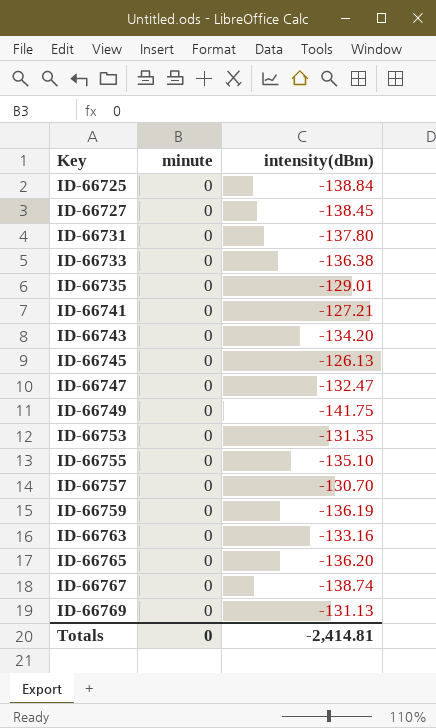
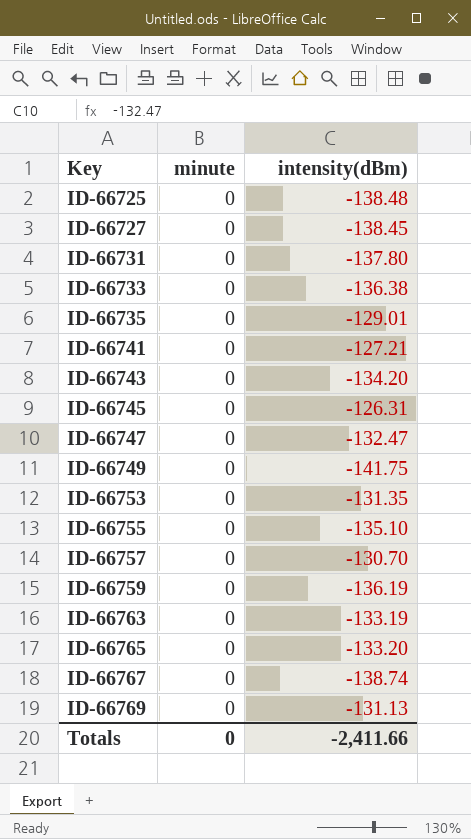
ID-66725 | intensity(dBm): -138.84 -> -138.48
ID-66745 | intensity(dBm): -126.13 -> -126.31
ID-66763 | intensity(dBm): -133.16 -> -133.19
ID-66765 | intensity(dBm): -136.20 -> -133.20
Totals | intensity(dBm): -2,414.81 -> -2,411.66

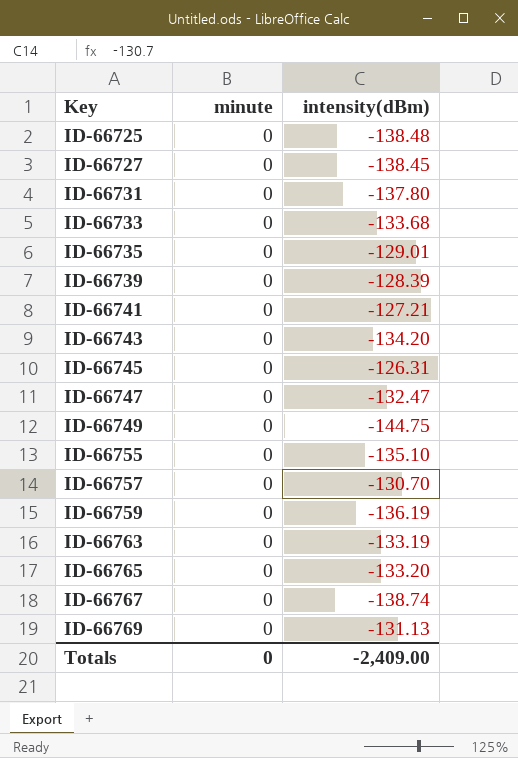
row ID-66753: 0 | -131.35 -> none
ID-66733 | intensity(dBm): -136.38 -> -133.68
row ID-66739: none -> 0 | -128.39
ID-66749 | intensity(dBm): -141.75 -> -144.75
Totals | intensity(dBm): -2,411.66 -> -2,409.00

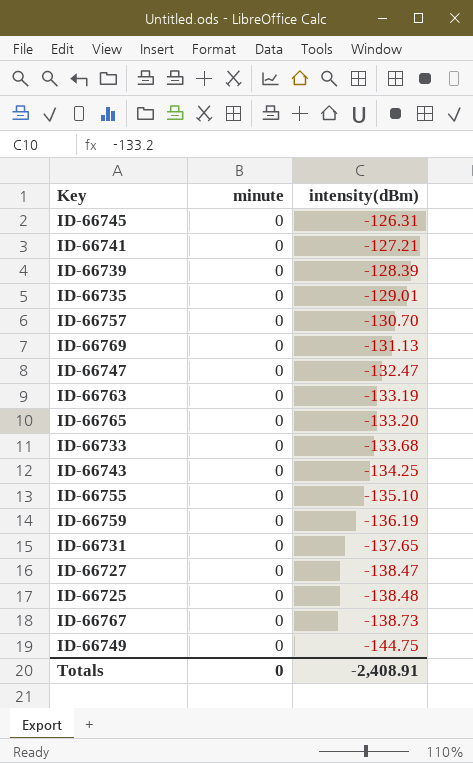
row order: Key ascending -> intensity(dBm) descending
ID-66743 | intensity(dBm): -134.20 -> -134.25
ID-66731 | intensity(dBm): -137.80 -> -137.65
ID-66727 | intensity(dBm): -138.45 -> -138.47
ID-66767 | intensity(dBm): -138.74 -> -138.73
Totals | intensity(dBm): -2,409.00 -> -2,408.91

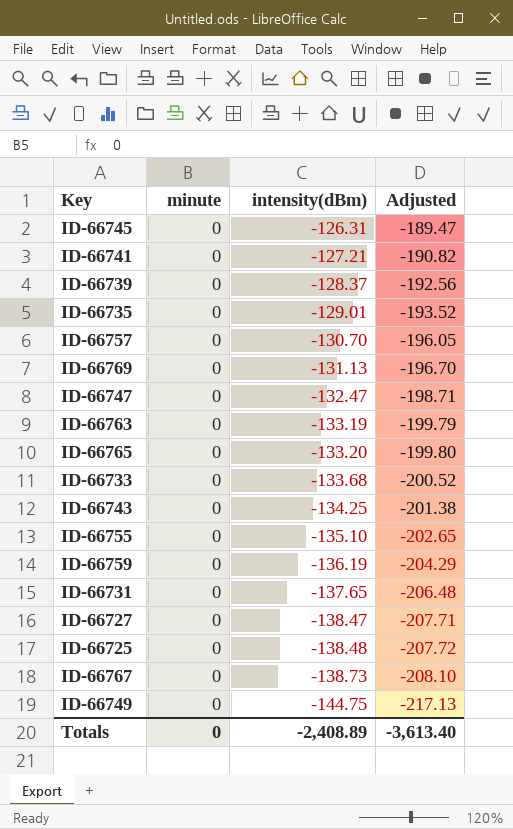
column Adjusted | formula: none -> [intensity(dBm)] * 1.5
ID-66739 | intensity(dBm): -128.39 -> -128.37
Totals | intensity(dBm): -2,408.91 -> -2,408.89

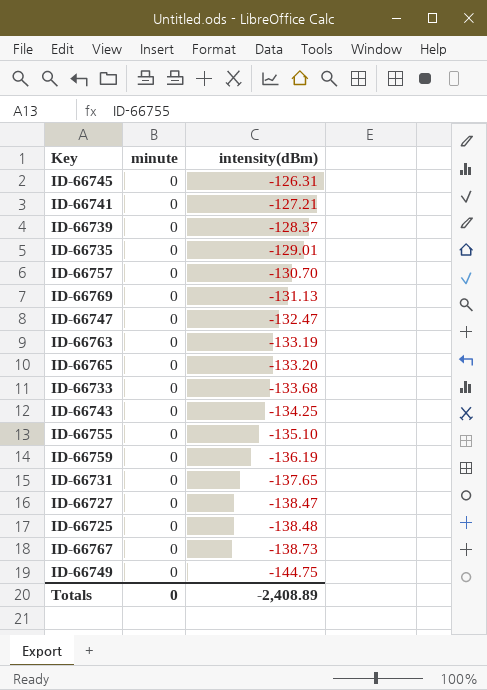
column Adjusted | formula: [intensity(dBm)] * 1.5 -> none

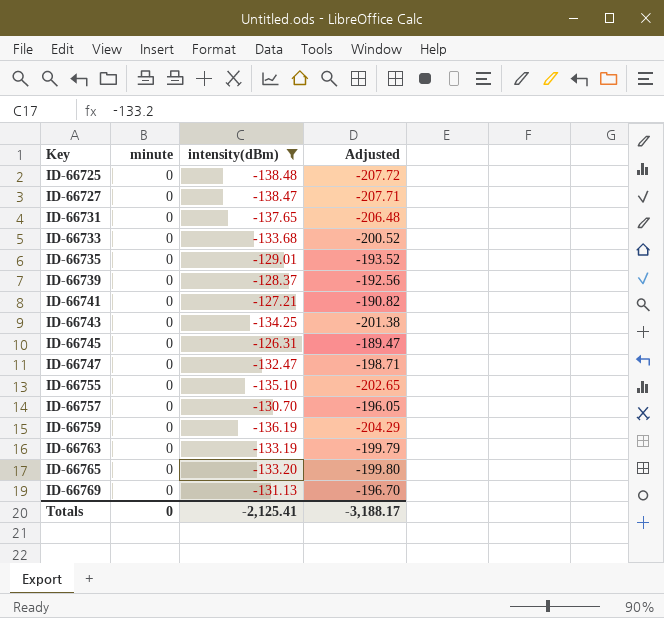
filter: none -> intensity(dBm) >= -138.48
row order: intensity(dBm) descending -> Key ascending
column Adjusted | formula: none -> [intensity(dBm)] * 1.5
Totals | intensity(dBm): -2,408.89 -> -2,125.41

